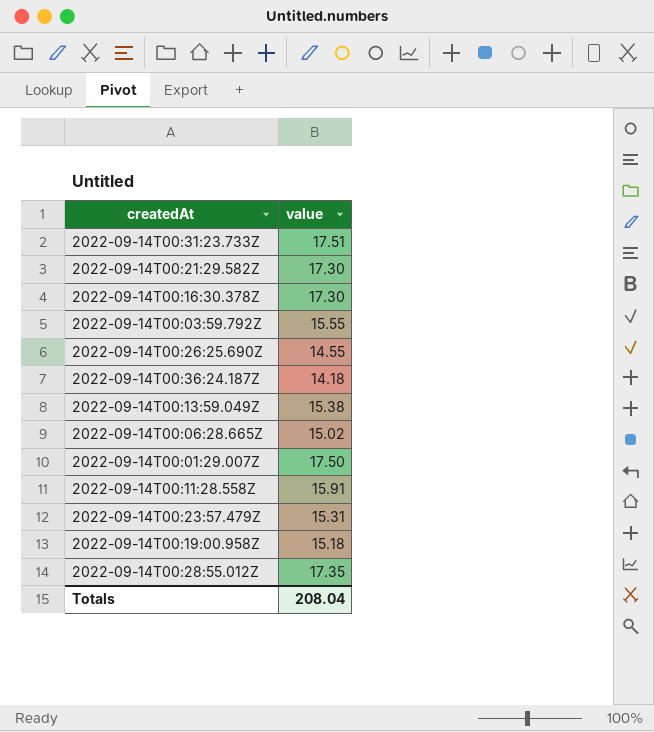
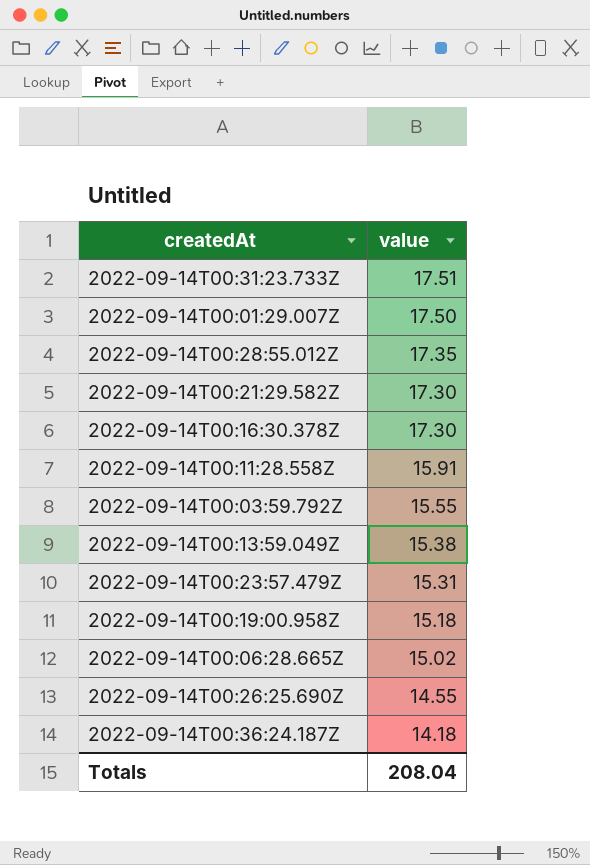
row order: none -> value descending

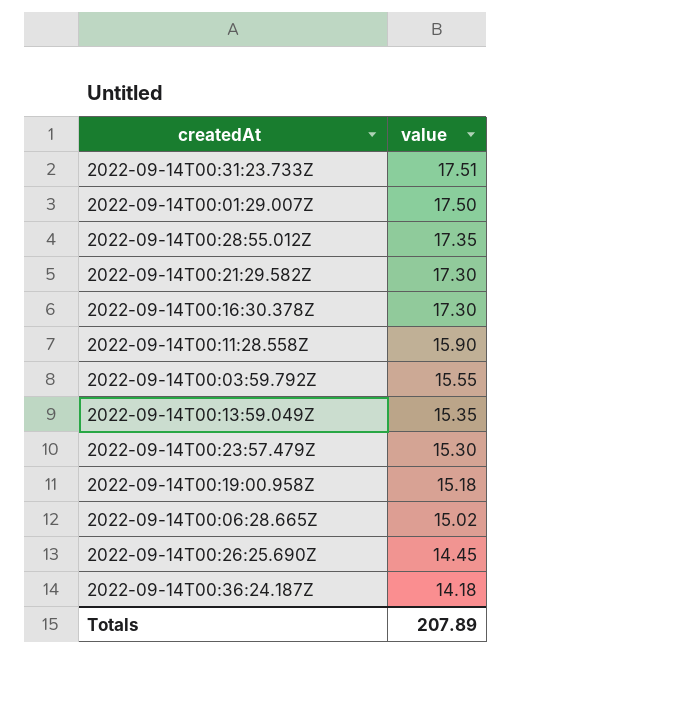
2022-09-14T00:11:28.558Z | value: 15.91 -> 15.90
2022-09-14T00:13:59.049Z | value: 15.38 -> 15.35
2022-09-14T00:23:57.479Z | value: 15.31 -> 15.30
2022-09-14T00:26:25.690Z | value: 14.55 -> 14.45
Totals | value: 208.04 -> 207.89

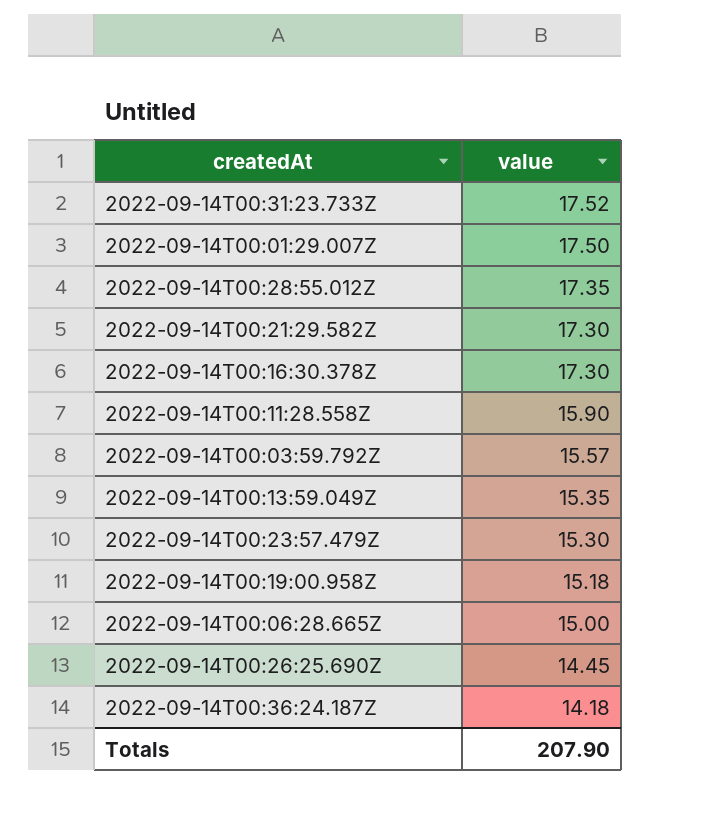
2022-09-14T00:31:23.733Z | value: 17.51 -> 17.52
2022-09-14T00:03:59.792Z | value: 15.55 -> 15.57
2022-09-14T00:06:28.665Z | value: 15.02 -> 15.00
Totals | value: 207.89 -> 207.90

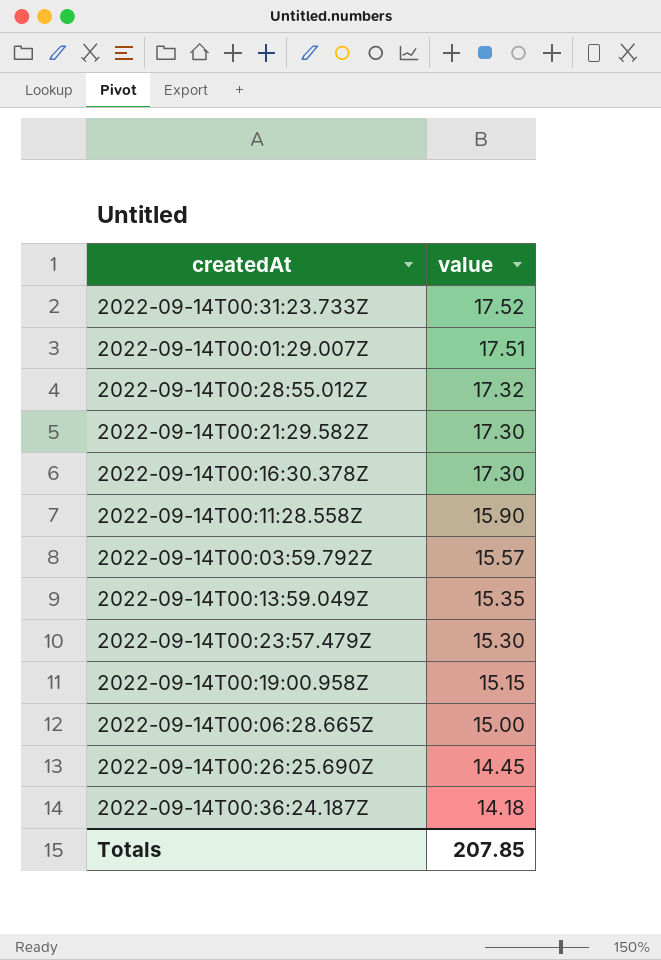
2022-09-14T00:01:29.007Z | value: 17.50 -> 17.51
2022-09-14T00:28:55.012Z | value: 17.35 -> 17.32
2022-09-14T00:19:00.958Z | value: 15.18 -> 15.15
Totals | value: 207.90 -> 207.85

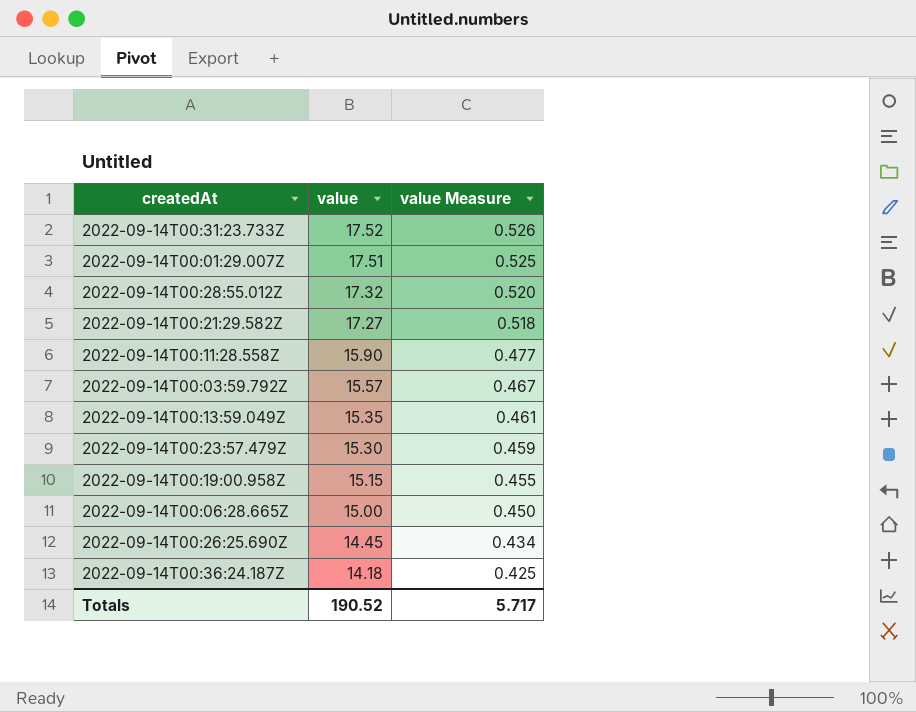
column value Measure | formula: none -> [value] * 0.03
row 2022-09-14T00:16:30.378Z: 17.30 -> none
2022-09-14T00:21:29.582Z | value: 17.30 -> 17.27
Totals | value: 207.85 -> 190.52

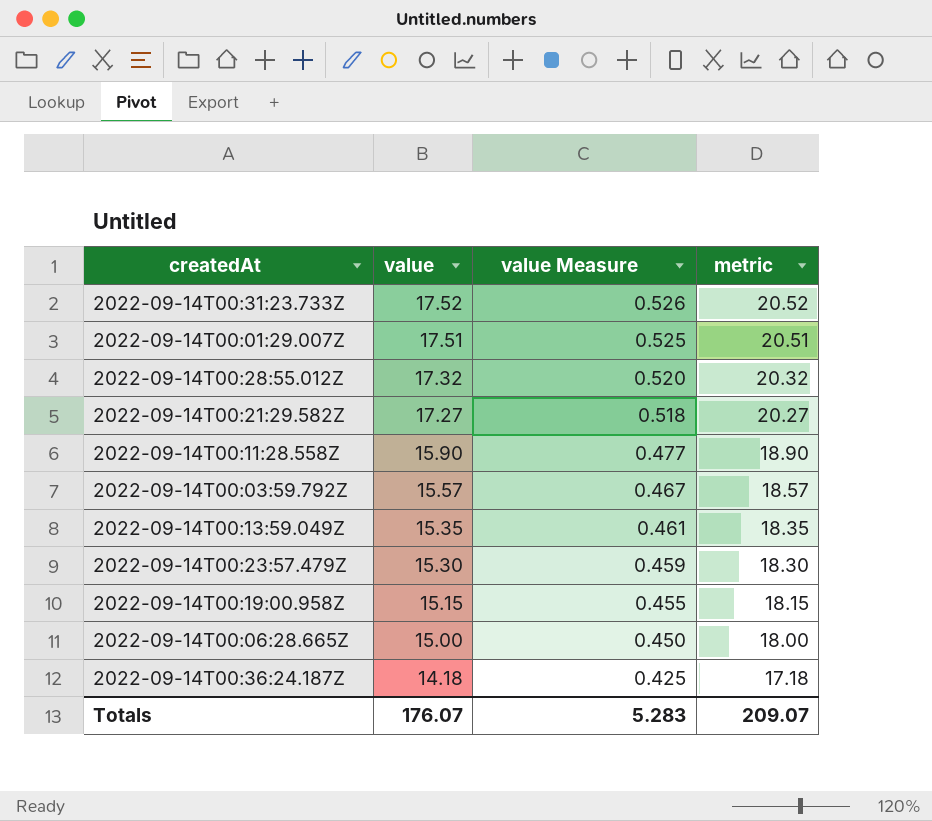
column metric | formula: none -> [value] + 3
row 2022-09-14T00:26:25.690Z: 14.45 | 0.434 -> none
Totals | value: 190.52 -> 176.07
Totals | value Measure: 5.717 -> 5.283

